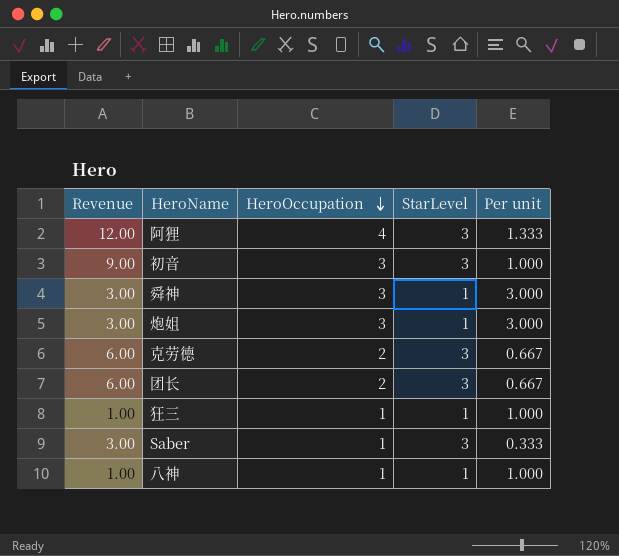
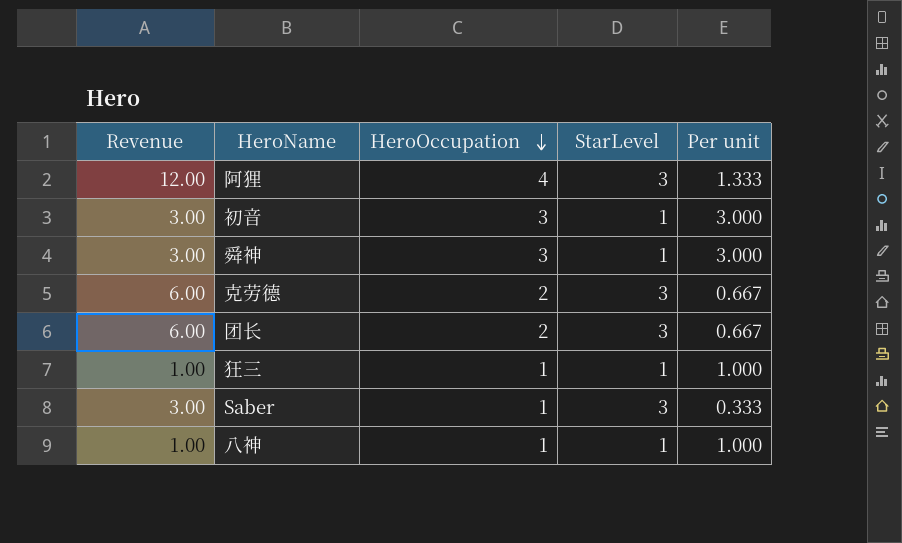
row 炮姐: 3.00 | 3 | 1 | 3.000 -> none
初音 | Revenue: 9.00 -> 3.00
初音 | StarLevel: 3 -> 1
初音 | Per unit: 1.000 -> 3.000

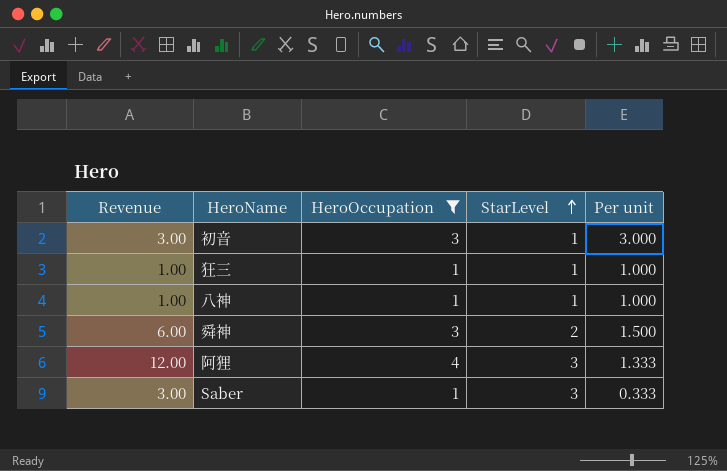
filter: none -> HeroOccupation != 2
row order: HeroOccupation descending -> StarLevel ascending
舜神 | Revenue: 3.00 -> 6.00
舜神 | StarLevel: 1 -> 2
舜神 | Per unit: 3.000 -> 1.500

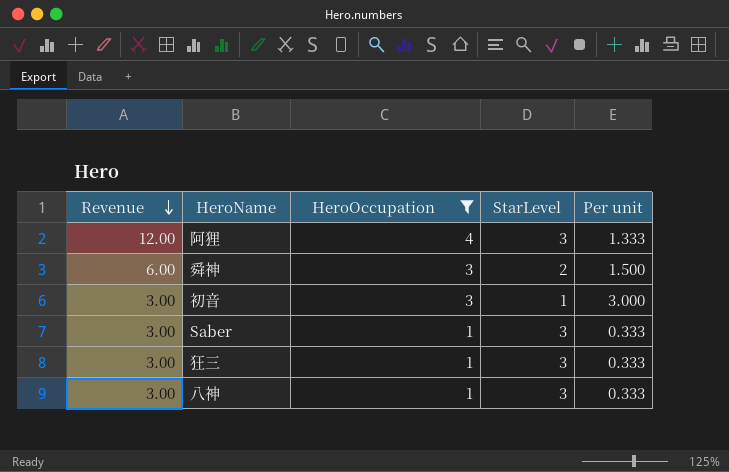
row order: StarLevel ascending -> Revenue descending
狂三 | Revenue: 1.00 -> 3.00
狂三 | StarLevel: 1 -> 3
狂三 | Per unit: 1.000 -> 0.333
八神 | Revenue: 1.00 -> 3.00
八神 | StarLevel: 1 -> 3
八神 | Per unit: 1.000 -> 0.333

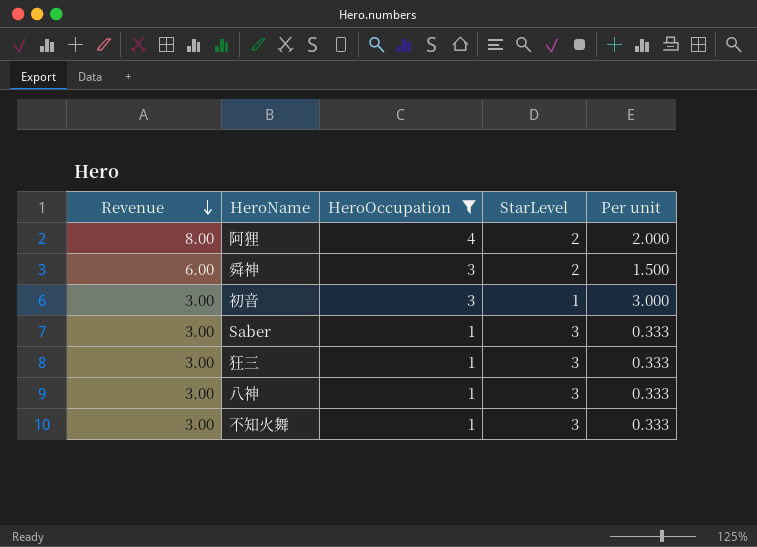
阿狸 | Revenue: 12.00 -> 8.00
阿狸 | StarLevel: 3 -> 2
阿狸 | Per unit: 1.333 -> 2.000
row 不知火舞: none -> 3.00 | 1 | 3 | 0.333

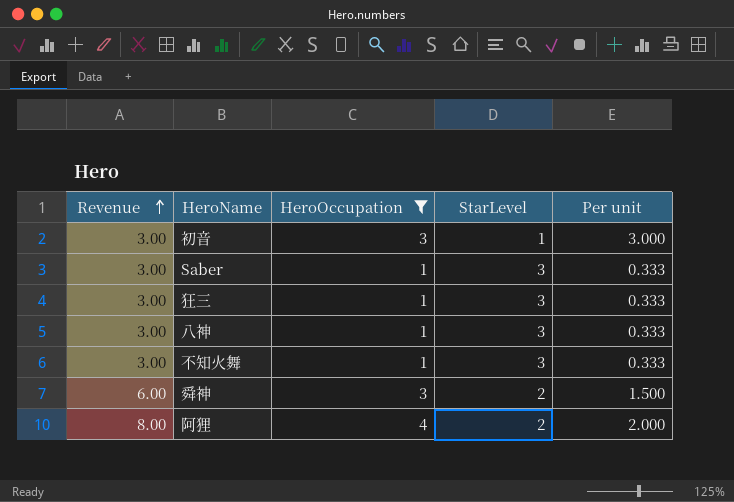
row order: Revenue descending -> Revenue ascending

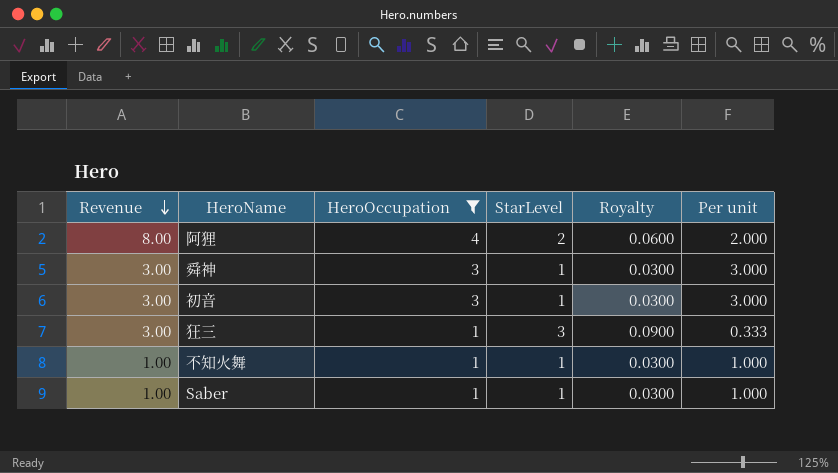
row order: Revenue ascending -> Revenue descending
column Royalty | formula: none -> [StarLevel] * 0.03
row 八神: 3.00 | 1 | 3 | 0.333 -> none
舜神 | Revenue: 6.00 -> 3.00
舜神 | StarLevel: 2 -> 1
舜神 | Per unit: 1.500 -> 3.000
不知火舞 | Revenue: 3.00 -> 1.00
不知火舞 | StarLevel: 3 -> 1
不知火舞 | Per unit: 0.333 -> 1.000
Saber | Revenue: 3.00 -> 1.00
Saber | StarLevel: 3 -> 1
Saber | Per unit: 0.333 -> 1.000

